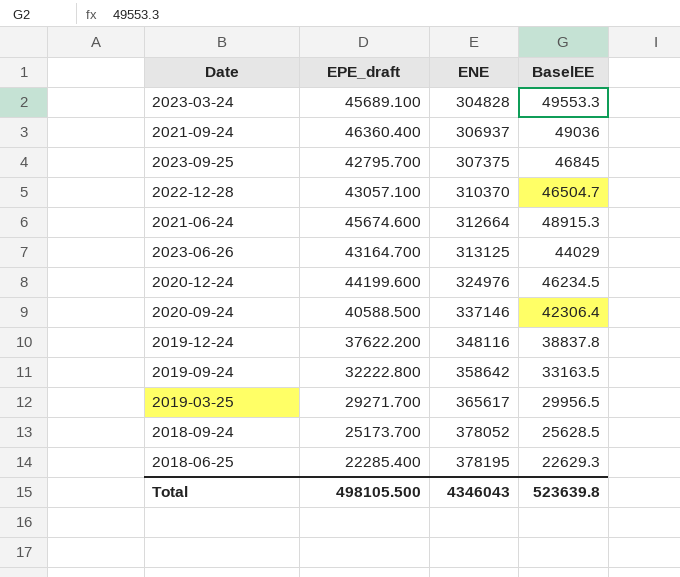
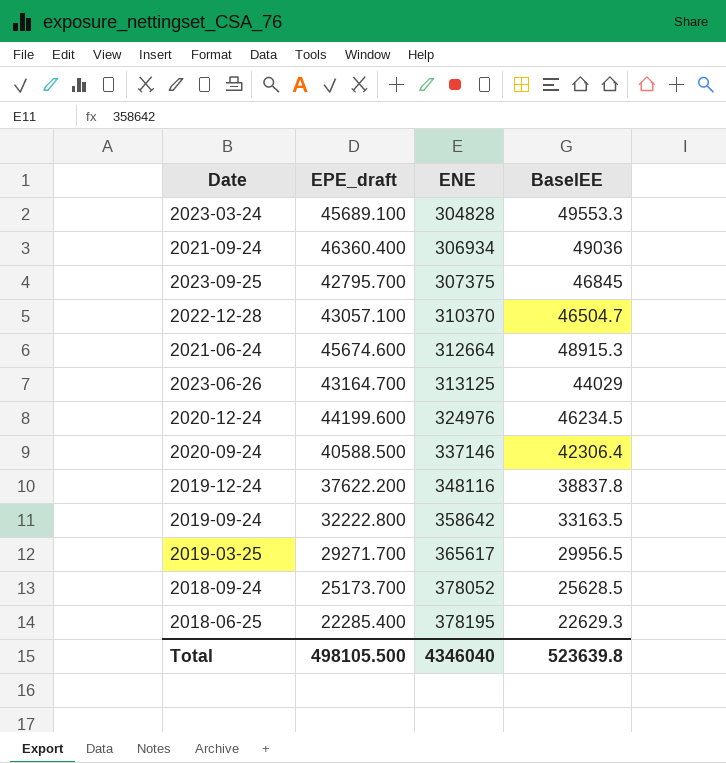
2021-09-24 | ENE: 306937 -> 306934
Total | ENE: 4346043 -> 4346040

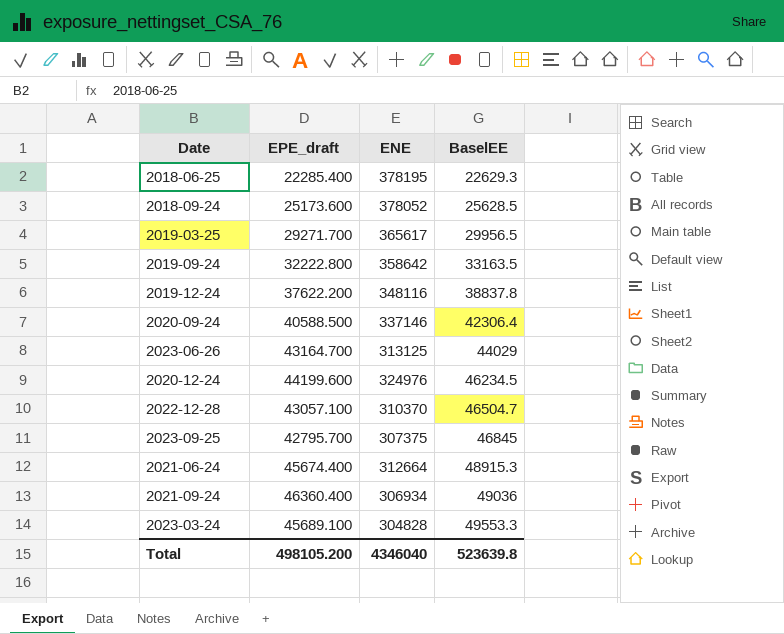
row order: ENE ascending -> BaselEE ascending
2018-09-24 | EPE_draft: 25173.700 -> 25173.600
2021-06-24 | EPE_draft: 45674.600 -> 45674.400
Total | EPE_draft: 498105.500 -> 498105.200

